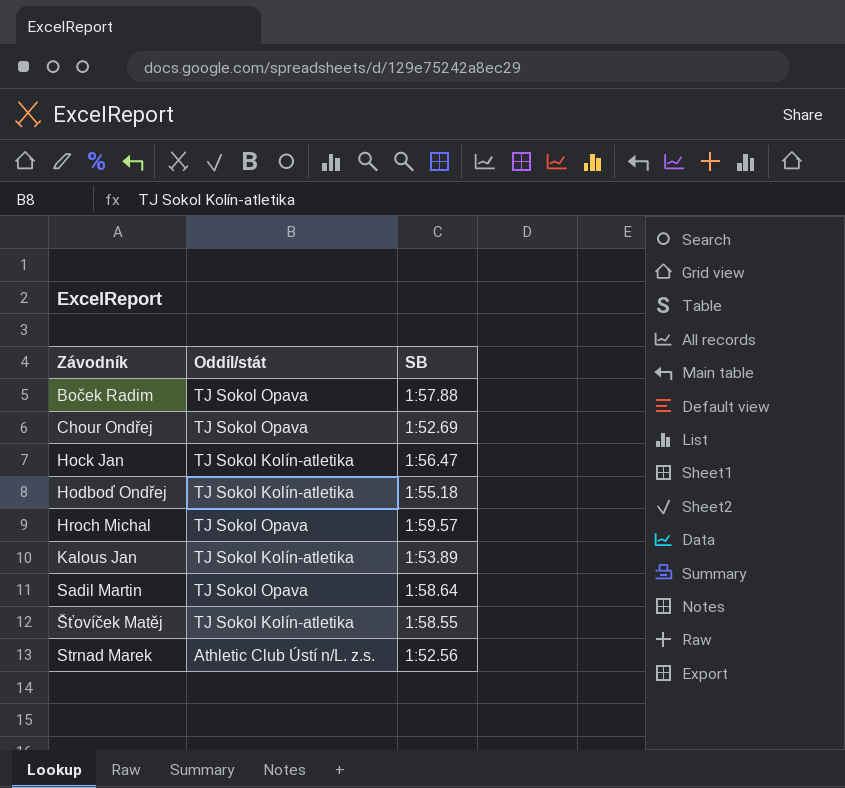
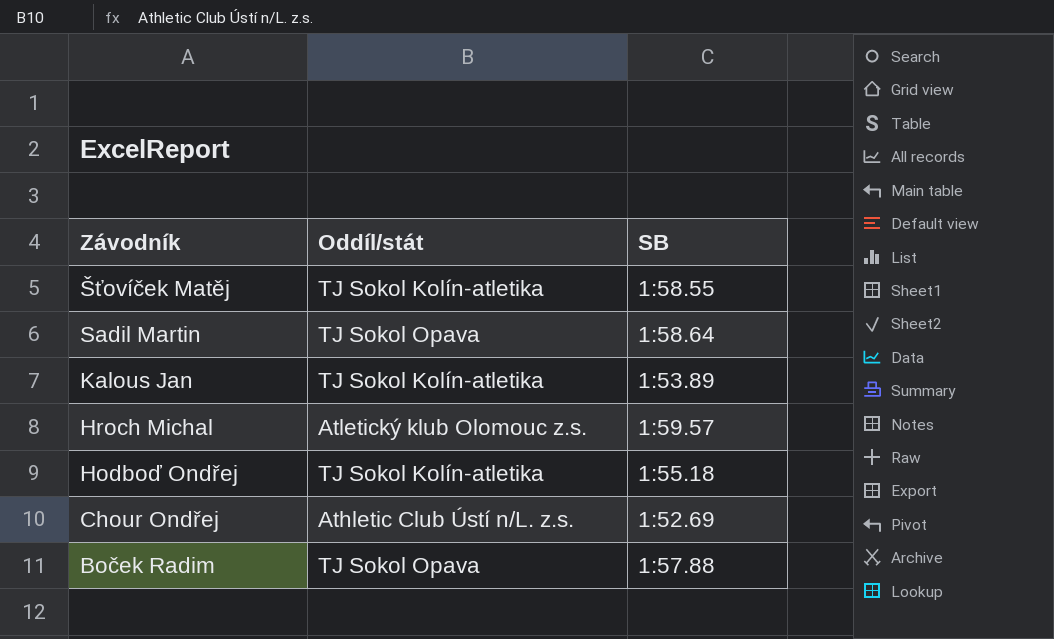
row order: Závodník ascending -> Závodník descending
row Hock Jan: TJ Sokol Kolín-atletika | 1:56.47 -> none
row Strnad Marek: Athletic Club Ústí n/L. z.s. | 1:52.56 -> none
Hroch Michal | Oddíl/stát: TJ Sokol Opava -> Atletický klub Olomouc z.s.
Chour Ondřej | Oddíl/stát: TJ Sokol Opava -> Athletic Club Ústí n/L. z.s.

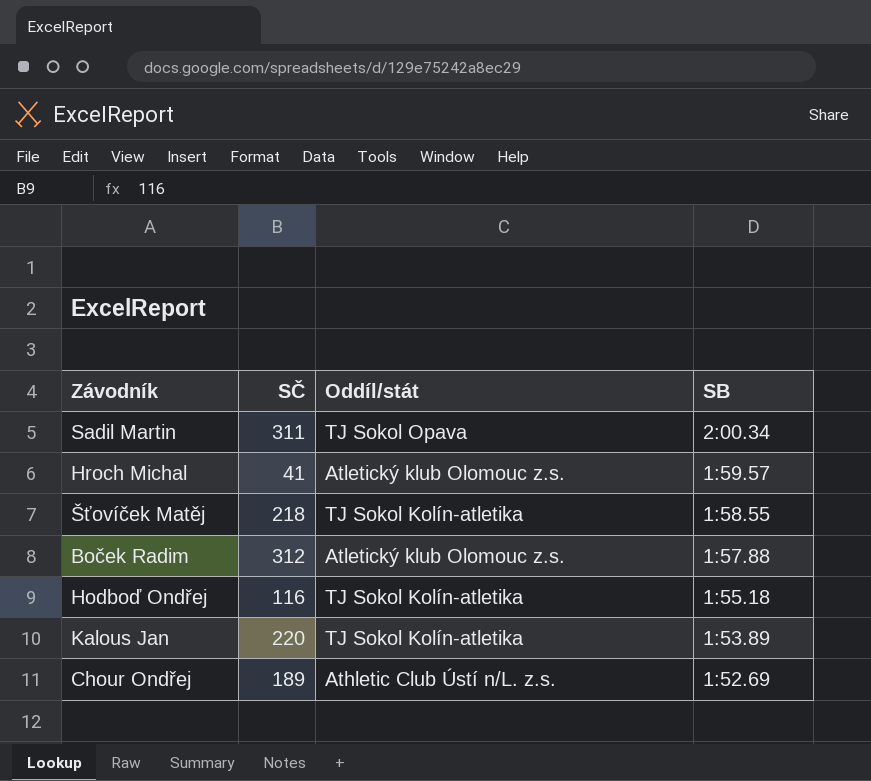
row order: Závodník descending -> SB descending
column SČ | position: none -> 2
Sadil Martin | SB: 1:58.64 -> 2:00.34
Boček Radim | Oddíl/stát: TJ Sokol Opava -> Atletický klub Olomouc z.s.

